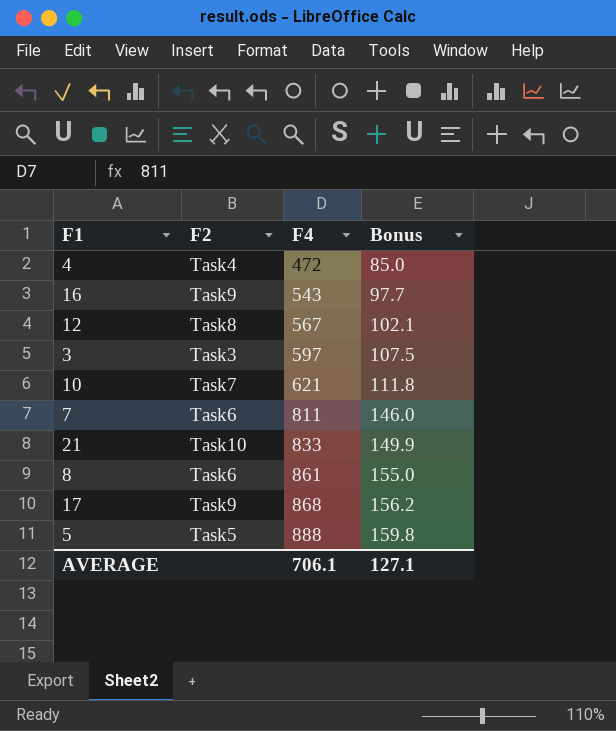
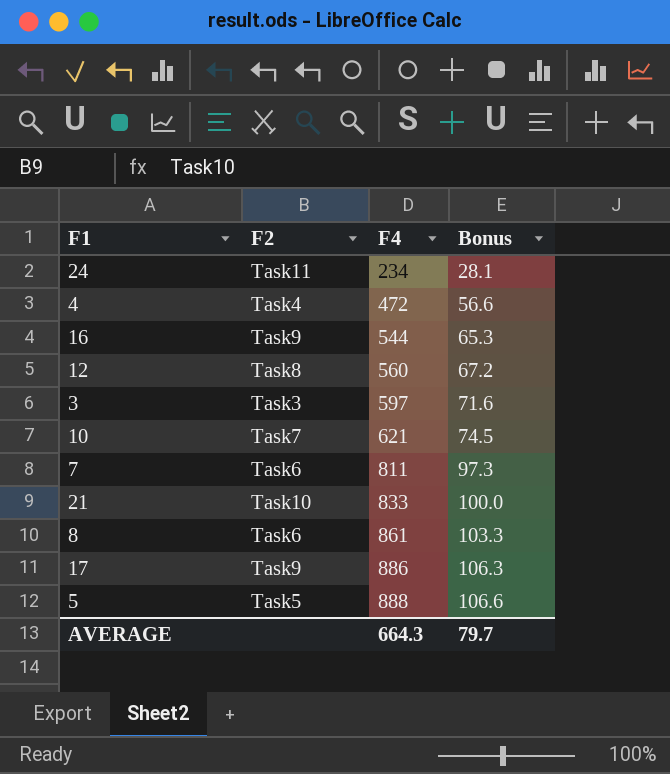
column Bonus | formula: [F4] * 0.18 -> [F4] * 0.12
row 24: none -> Task11 | 234 | 28.1
16 | F4: 543 -> 544
12 | F4: 567 -> 560
17 | F4: 868 -> 886
AVERAGE | F4: 706.1 -> 664.3
AVERAGE | Bonus: 127.1 -> 79.7

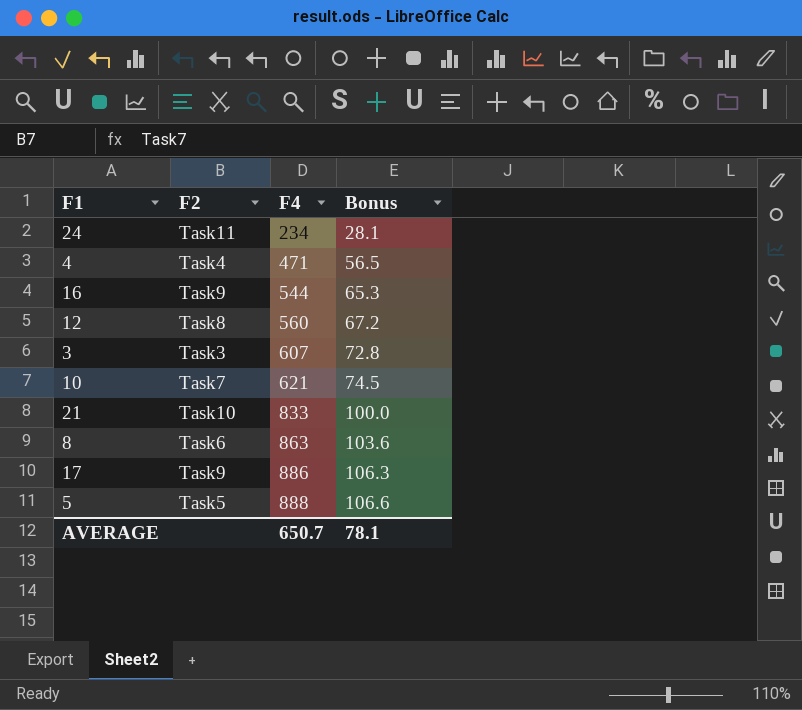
row 7: Task6 | 811 | 97.3 -> none
4 | F4: 472 -> 471
4 | Bonus: 56.6 -> 56.5
3 | F4: 597 -> 607
3 | Bonus: 71.6 -> 72.8
8 | F4: 861 -> 863
8 | Bonus: 103.3 -> 103.6
AVERAGE | F4: 664.3 -> 650.7
AVERAGE | Bonus: 79.7 -> 78.1

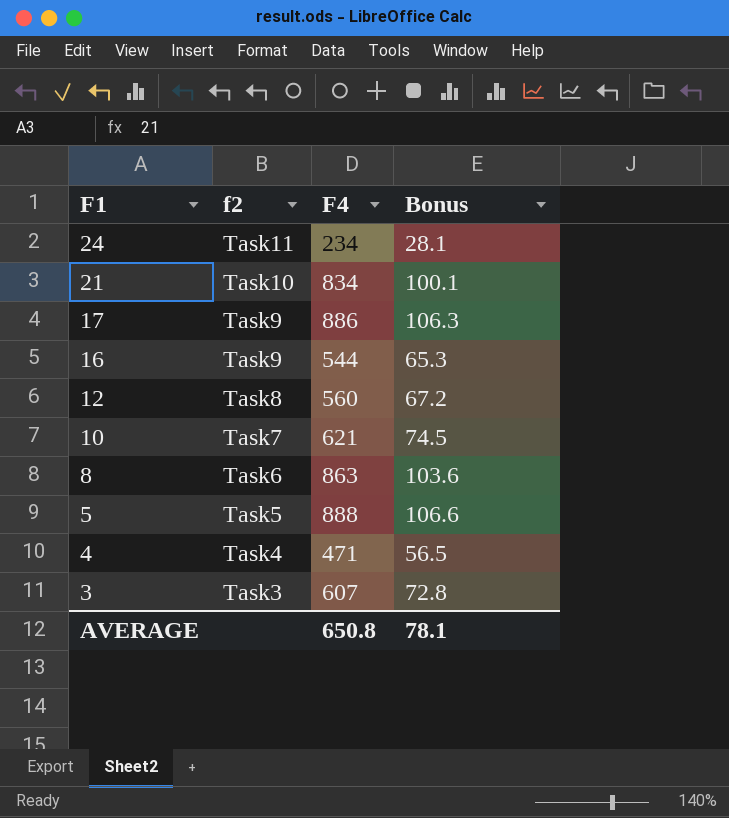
row order: F4 ascending -> F1 descending
column name: F2 -> f2
21 | F4: 833 -> 834
21 | Bonus: 100.0 -> 100.1
AVERAGE | F4: 650.7 -> 650.8

